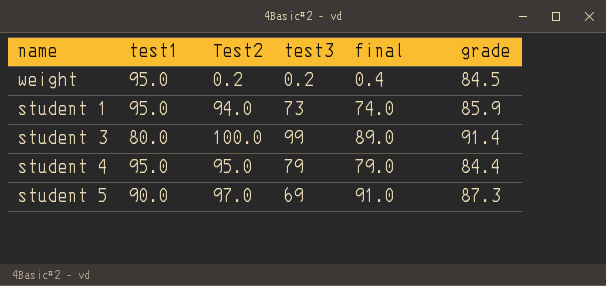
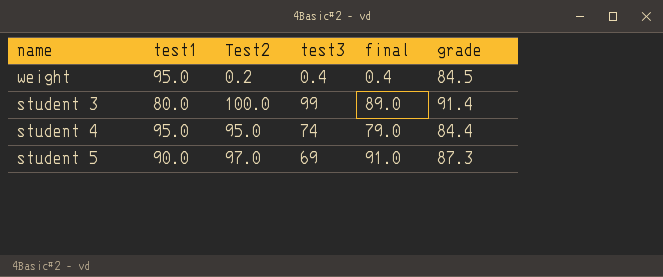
row student 1: 95.0 | 94.0 | 73 | 74.0 | 85.9 -> none
weight | test3: 0.2 -> 0.4
student 4 | test3: 79 -> 74

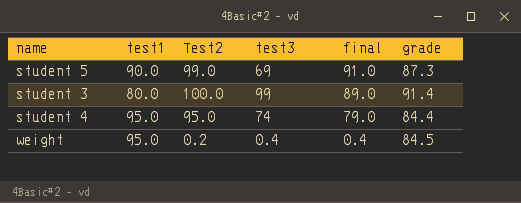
row order: none -> final descending
student 5 | Test2: 97.0 -> 99.0

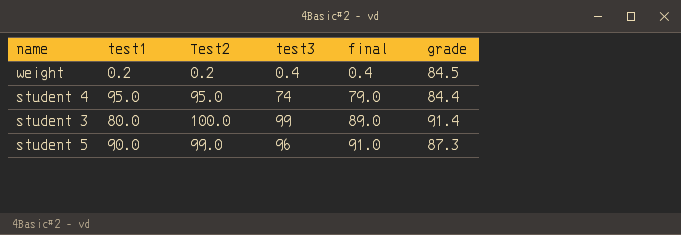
row order: final descending -> final ascending
weight | test1: 95.0 -> 0.2
student 5 | test3: 69 -> 96

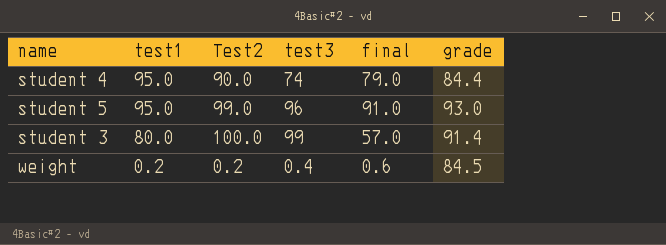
row order: final ascending -> test1 descending
student 4 | Test2: 95.0 -> 90.0
student 5 | test1: 90.0 -> 95.0
student 5 | grade: 87.3 -> 93.0
student 3 | final: 89.0 -> 57.0
weight | final: 0.4 -> 0.6

